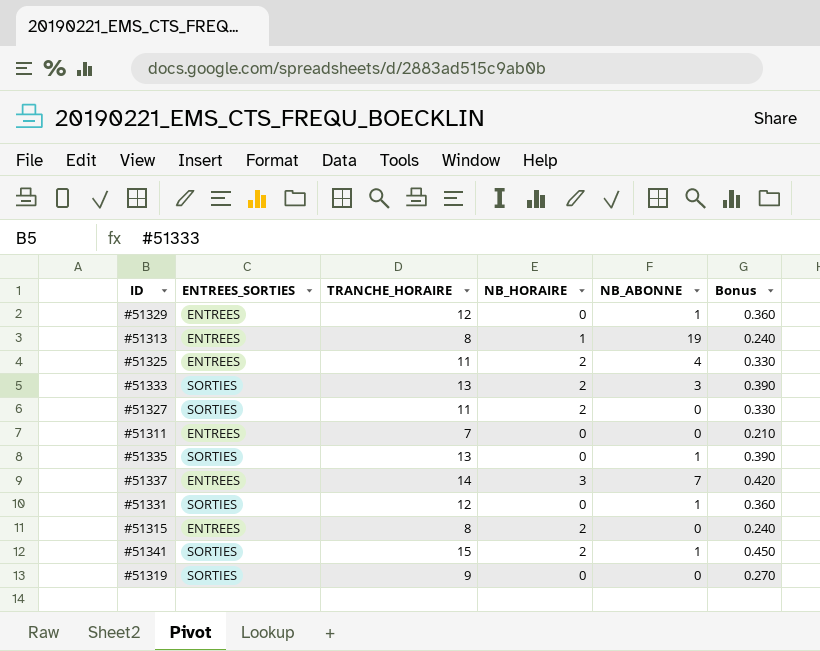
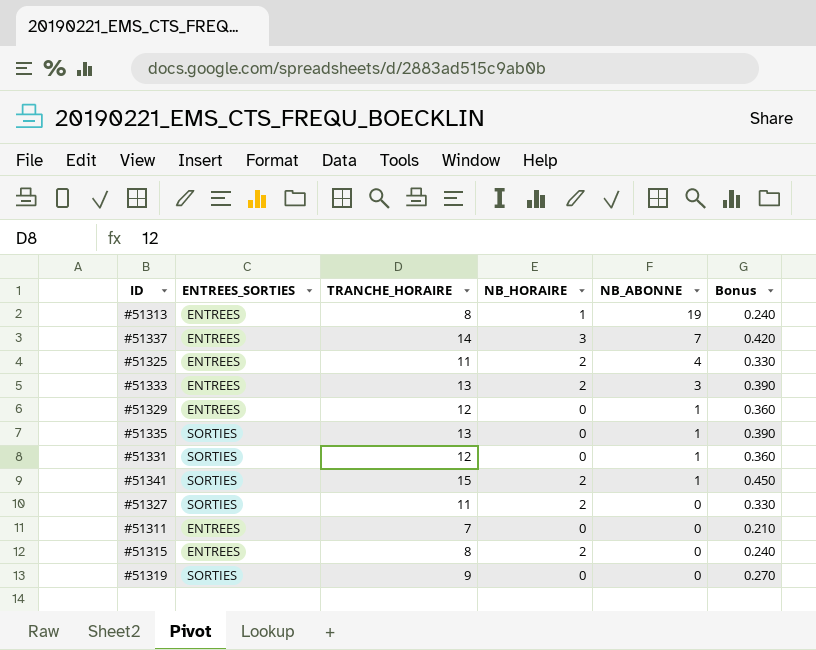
row order: none -> NB_ABONNE descending
#51333 | ENTREES_SORTIES: SORTIES -> ENTREES

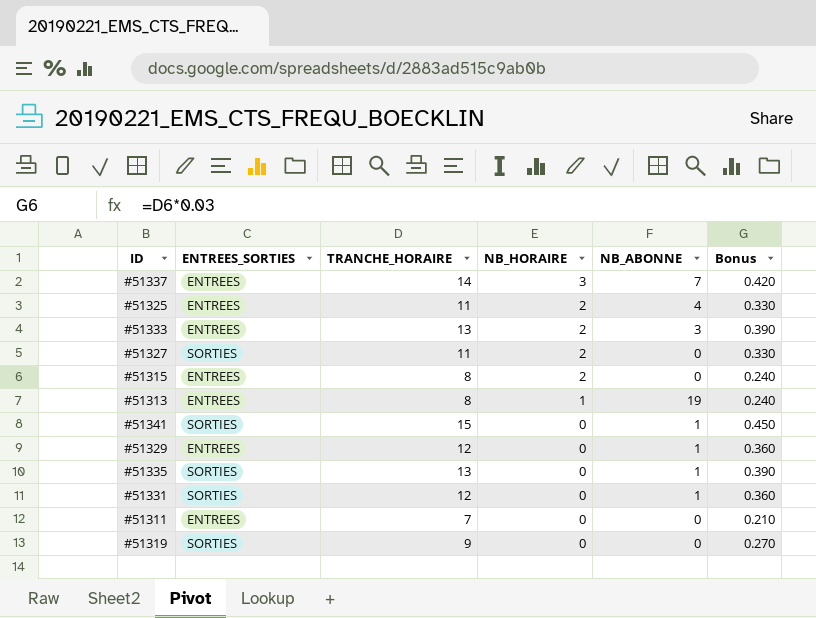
row order: NB_ABONNE descending -> NB_HORAIRE descending
#51341 | NB_HORAIRE: 2 -> 0

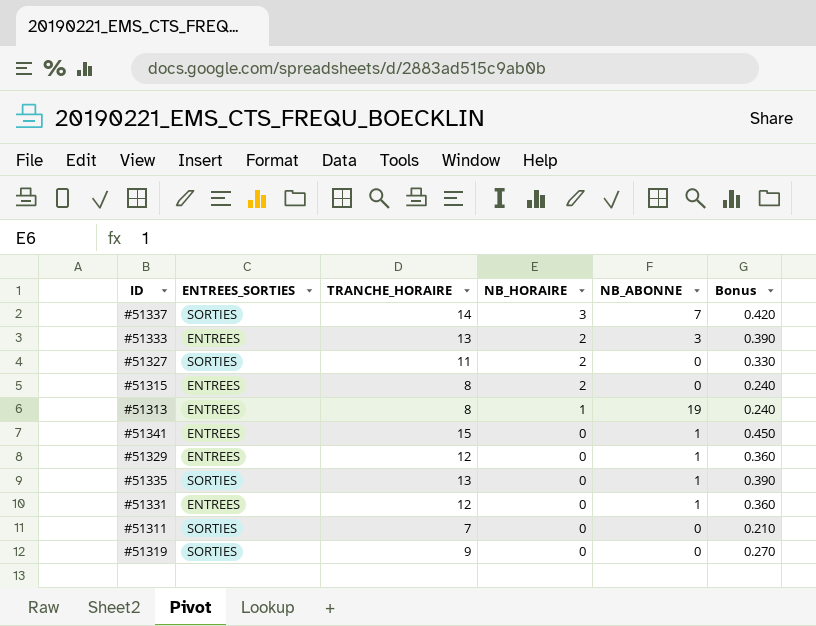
row #51325: ENTREES | 11 | 2 | 4 | 0.330 -> none
#51337 | ENTREES_SORTIES: ENTREES -> SORTIES
#51341 | ENTREES_SORTIES: SORTIES -> ENTREES
#51331 | ENTREES_SORTIES: SORTIES -> ENTREES
#51311 | ENTREES_SORTIES: ENTREES -> SORTIES

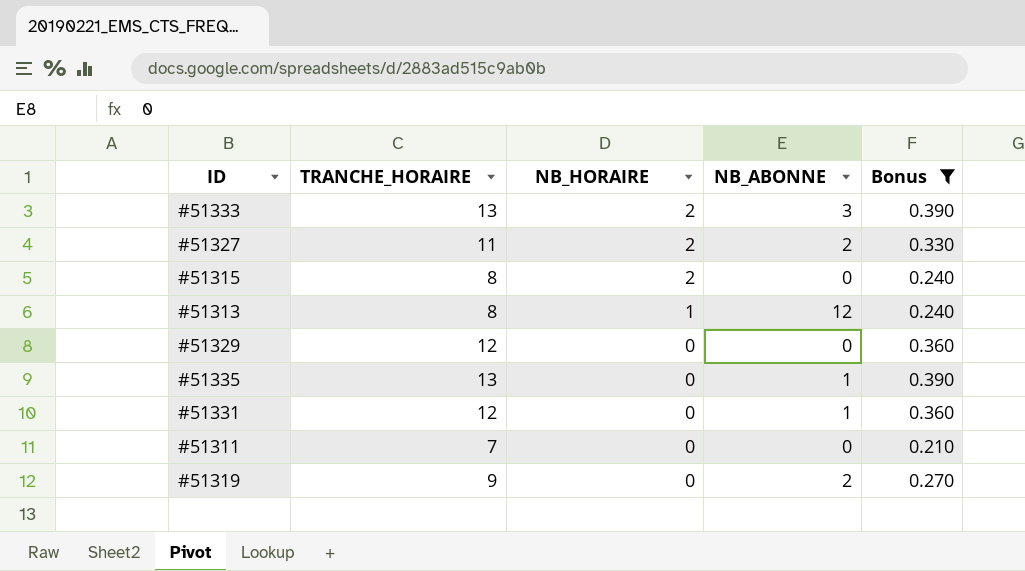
filter: none -> Bonus <= 0.390
column ENTREES_SORTIES | position: 2 -> none
#51327 | NB_ABONNE: 0 -> 2
#51313 | NB_ABONNE: 19 -> 12
#51329 | NB_ABONNE: 1 -> 0
#51319 | NB_ABONNE: 0 -> 2

